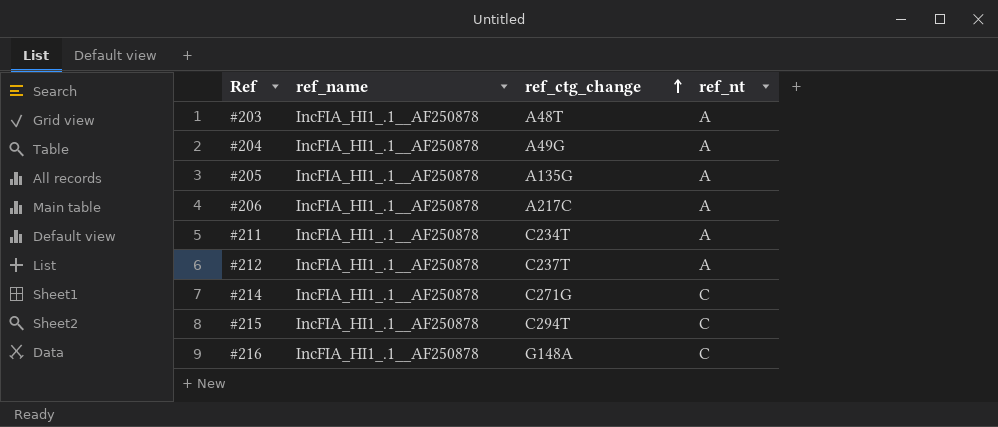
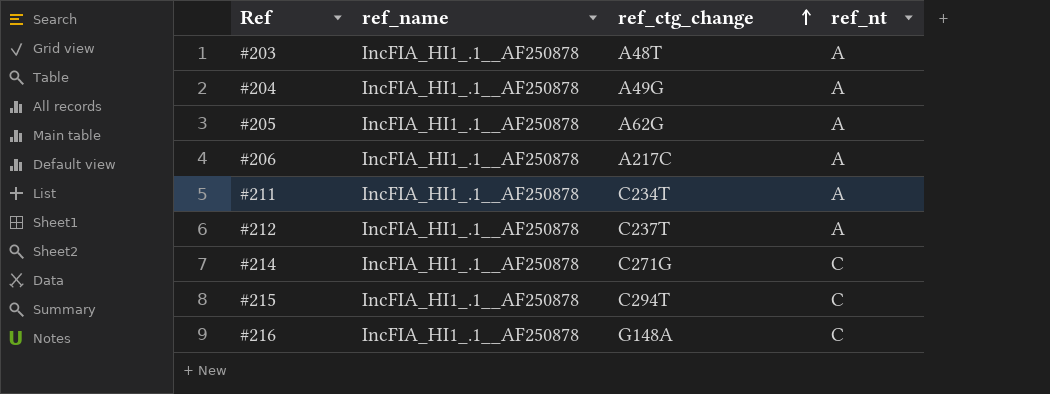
#205 | ref_ctg_change: A135G -> A62G

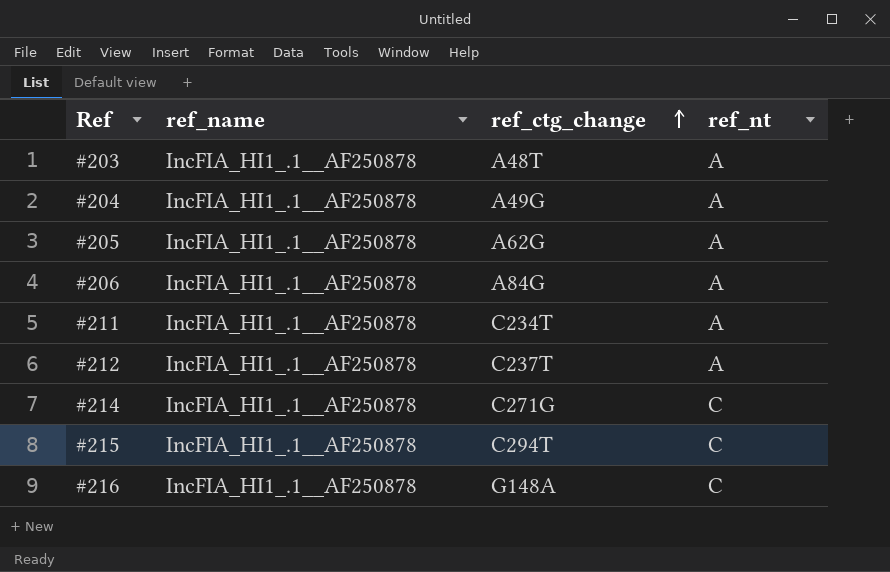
#206 | ref_ctg_change: A217C -> A84G

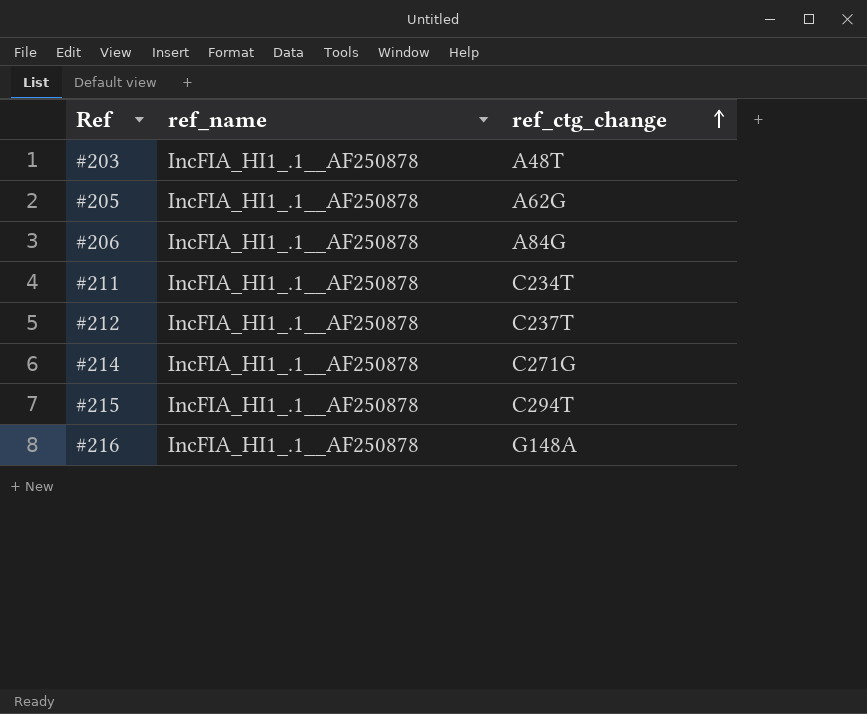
column ref_nt | position: 4 -> none
row #204: IncFIA_HI1_.1__AF250878 | A49G | A -> none

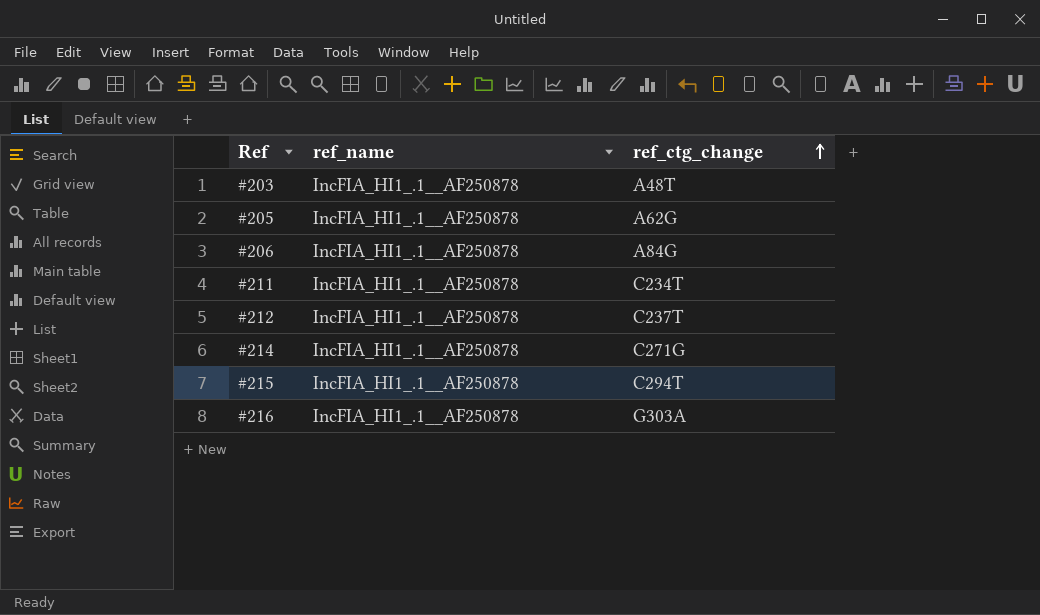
#216 | ref_ctg_change: G148A -> G303A

